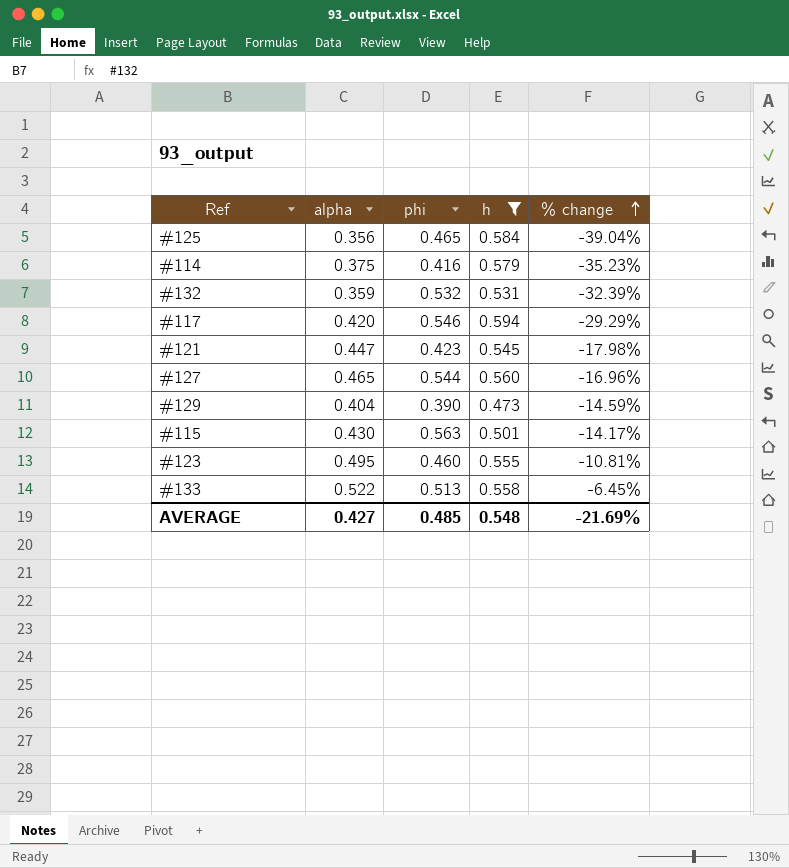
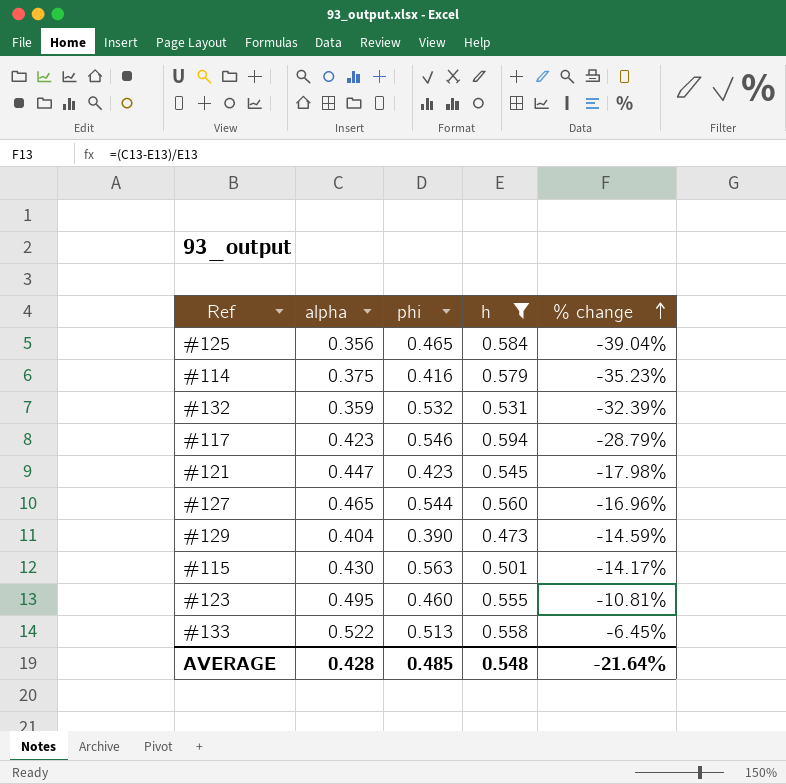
#117 | alpha: 0.420 -> 0.423
#117 | % change: -29.29% -> -28.79%
AVERAGE | alpha: 0.427 -> 0.428
AVERAGE | % change: -21.69% -> -21.64%

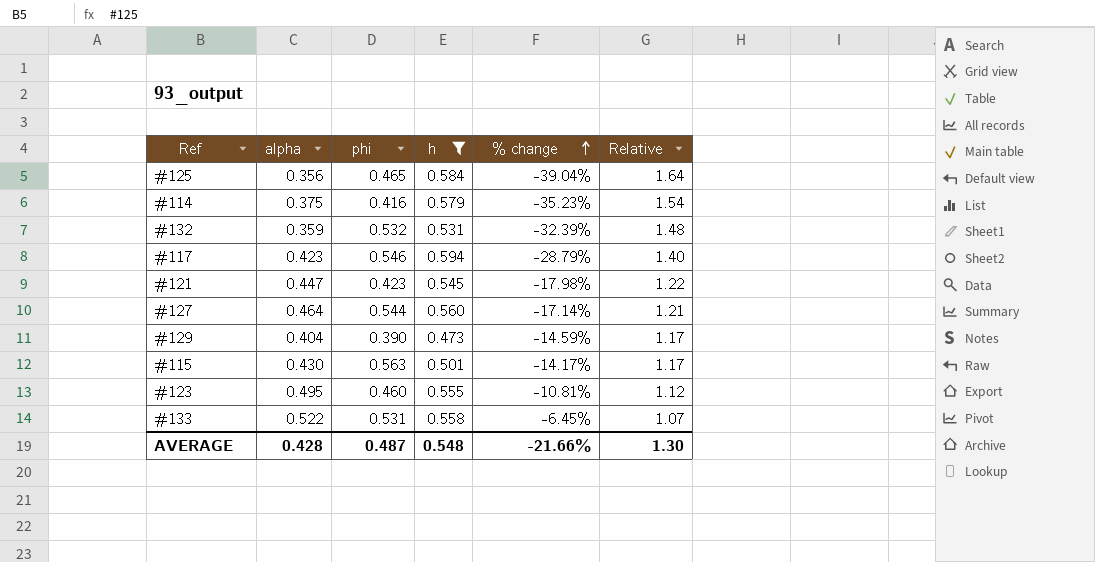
column Relative | formula: none -> [h] / [alpha]
#127 | alpha: 0.465 -> 0.464
#127 | % change: -16.96% -> -17.14%
#133 | phi: 0.513 -> 0.531
AVERAGE | phi: 0.485 -> 0.487
AVERAGE | % change: -21.64% -> -21.66%

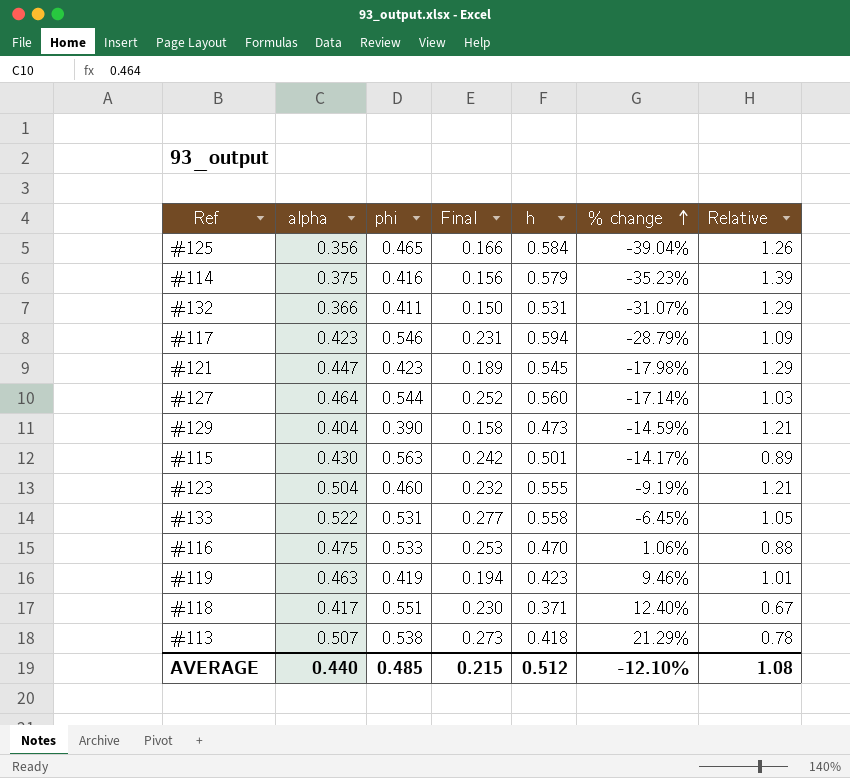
filter: h >= 0.473 -> none
column Final | formula: none -> [alpha] * [phi]
column Relative | formula: [h] / [alpha] -> [h] / [phi]
#132 | alpha: 0.359 -> 0.366
#132 | phi: 0.532 -> 0.411
#132 | % change: -32.39% -> -31.07%
#123 | alpha: 0.495 -> 0.504
#123 | % change: -10.81% -> -9.19%
AVERAGE | alpha: 0.428 -> 0.440
AVERAGE | phi: 0.487 -> 0.485
AVERAGE | h: 0.548 -> 0.512
AVERAGE | % change: -21.66% -> -12.10%
AVERAGE | Relative: 1.30 -> 1.08

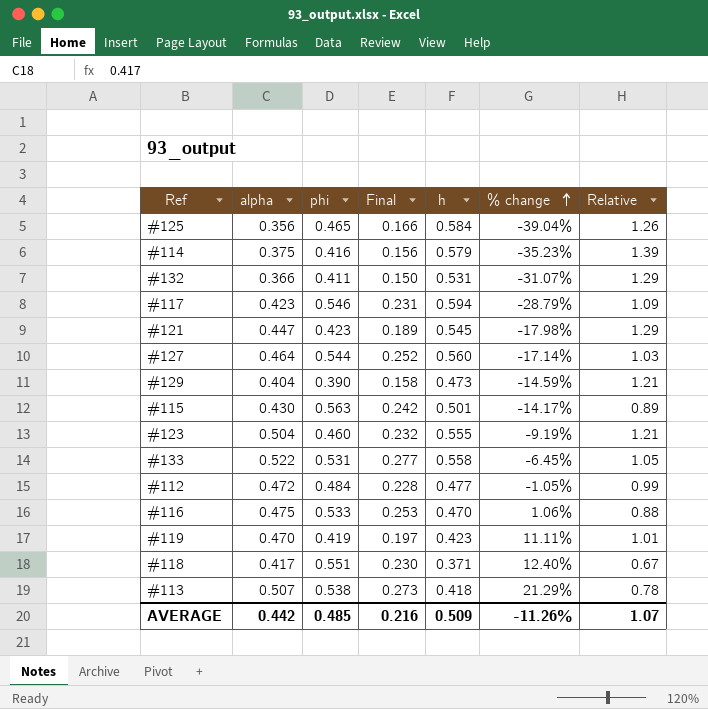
row #112: none -> 0.472 | 0.484 | 0.228 | 0.477 | -1.05% | 0.99
#119 | alpha: 0.463 -> 0.470
#119 | Final: 0.194 -> 0.197
#119 | % change: 9.46% -> 11.11%
AVERAGE | alpha: 0.440 -> 0.442
AVERAGE | Final: 0.215 -> 0.216
AVERAGE | h: 0.512 -> 0.509
AVERAGE | % change: -12.10% -> -11.26%
AVERAGE | Relative: 1.08 -> 1.07

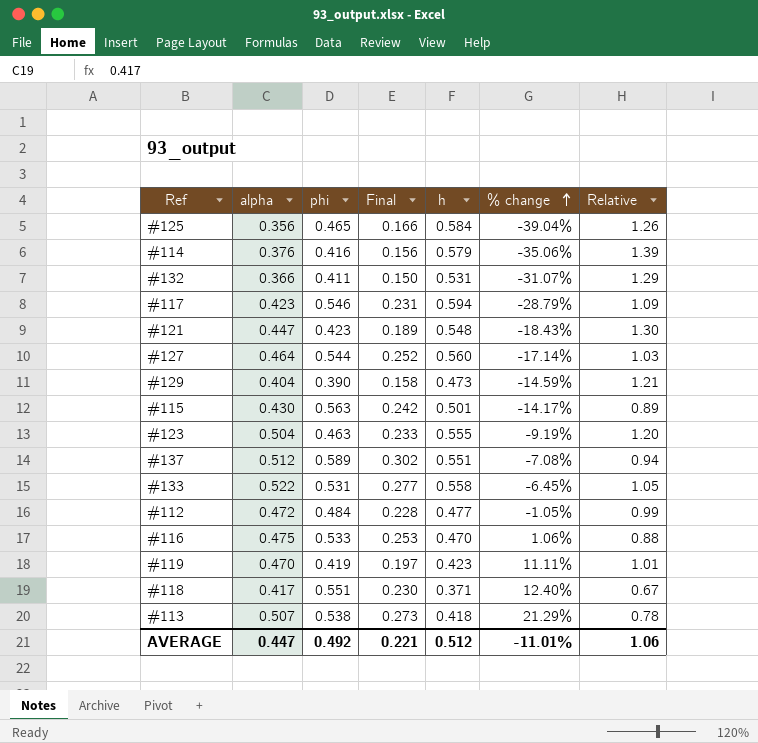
#114 | alpha: 0.375 -> 0.376
#114 | % change: -35.23% -> -35.06%
#121 | h: 0.545 -> 0.548
#121 | % change: -17.98% -> -18.43%
#121 | Relative: 1.29 -> 1.30
#123 | phi: 0.460 -> 0.463
#123 | Final: 0.232 -> 0.233
#123 | Relative: 1.21 -> 1.20
row #137: none -> 0.512 | 0.589 | 0.302 | 0.551 | -7.08% | 0.94
AVERAGE | alpha: 0.442 -> 0.447
AVERAGE | phi: 0.485 -> 0.492
AVERAGE | Final: 0.216 -> 0.221
AVERAGE | h: 0.509 -> 0.512
AVERAGE | % change: -11.26% -> -11.01%
AVERAGE | Relative: 1.07 -> 1.06

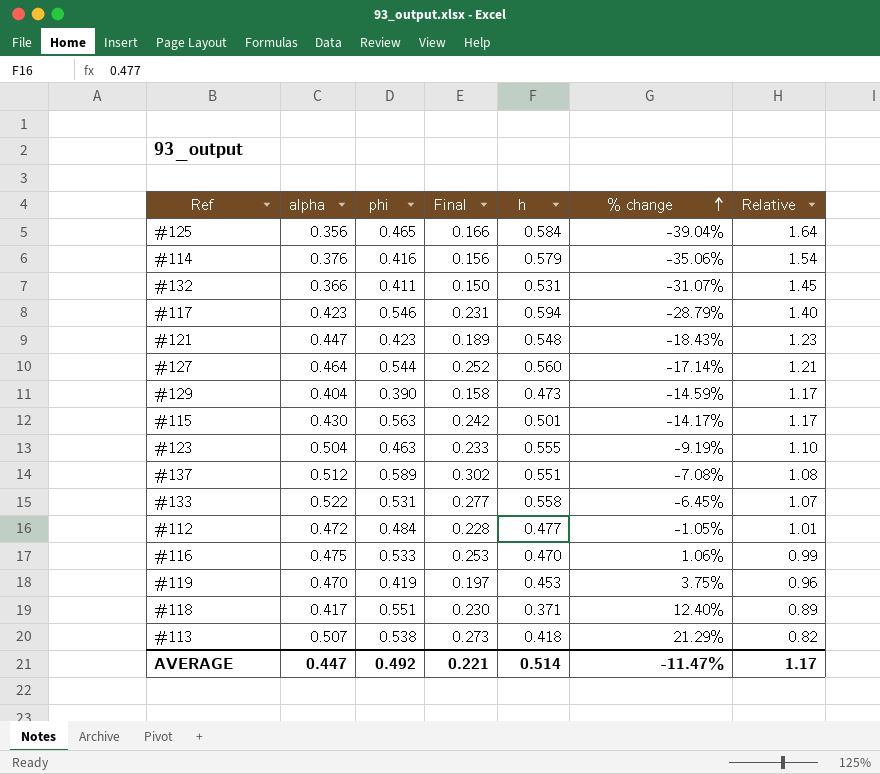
column Relative | formula: [h] / [phi] -> [h] / [alpha]
#119 | h: 0.423 -> 0.453
#119 | % change: 11.11% -> 3.75%
AVERAGE | h: 0.512 -> 0.514
AVERAGE | % change: -11.01% -> -11.47%
AVERAGE | Relative: 1.06 -> 1.17

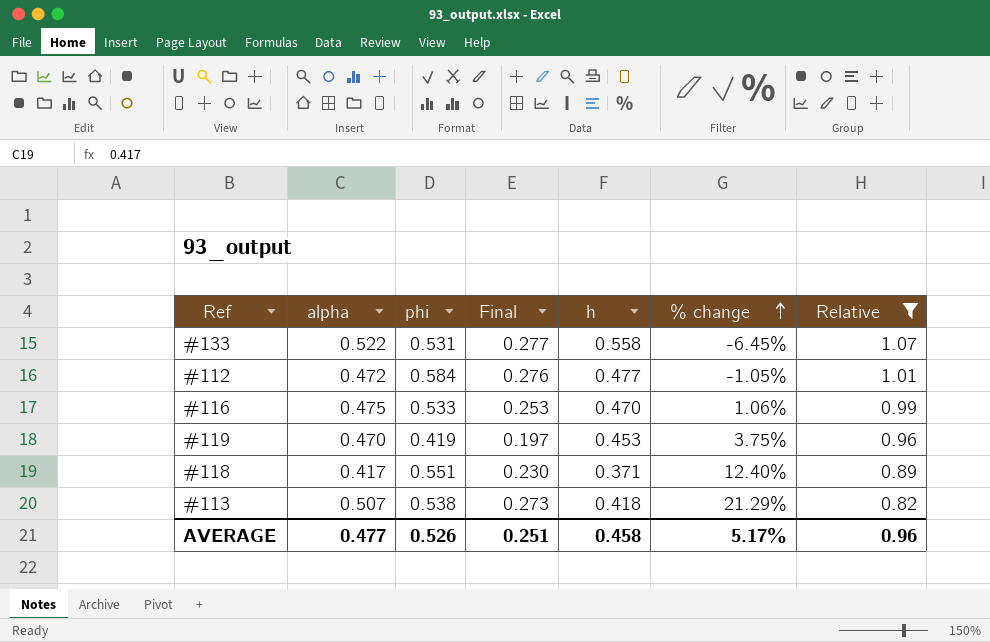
filter: none -> Relative <= 1.07
#112 | phi: 0.484 -> 0.584
#112 | Final: 0.228 -> 0.276
AVERAGE | alpha: 0.447 -> 0.477
AVERAGE | phi: 0.492 -> 0.526
AVERAGE | Final: 0.221 -> 0.251
AVERAGE | h: 0.514 -> 0.458
AVERAGE | % change: -11.47% -> 5.17%
AVERAGE | Relative: 1.17 -> 0.96

